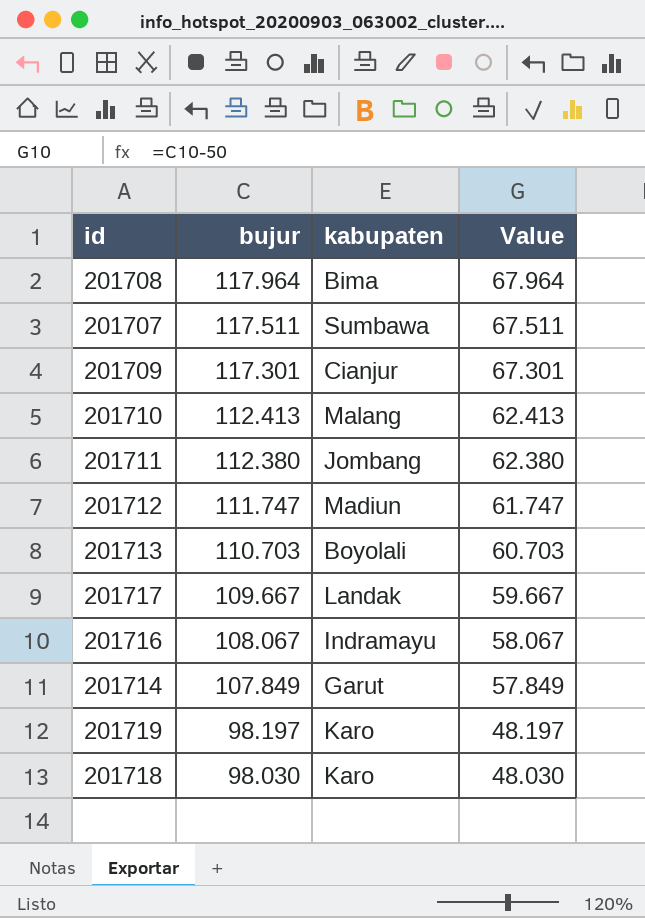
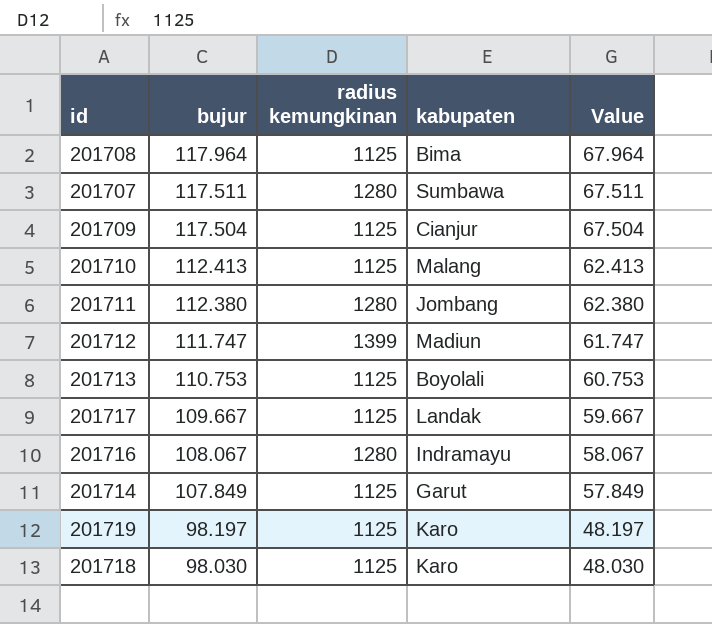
column radius kemungkinan | position: none -> 3
201709 | bujur: 117.301 -> 117.504
201709 | Value: 67.301 -> 67.504
201713 | bujur: 110.703 -> 110.753
201713 | Value: 60.703 -> 60.753

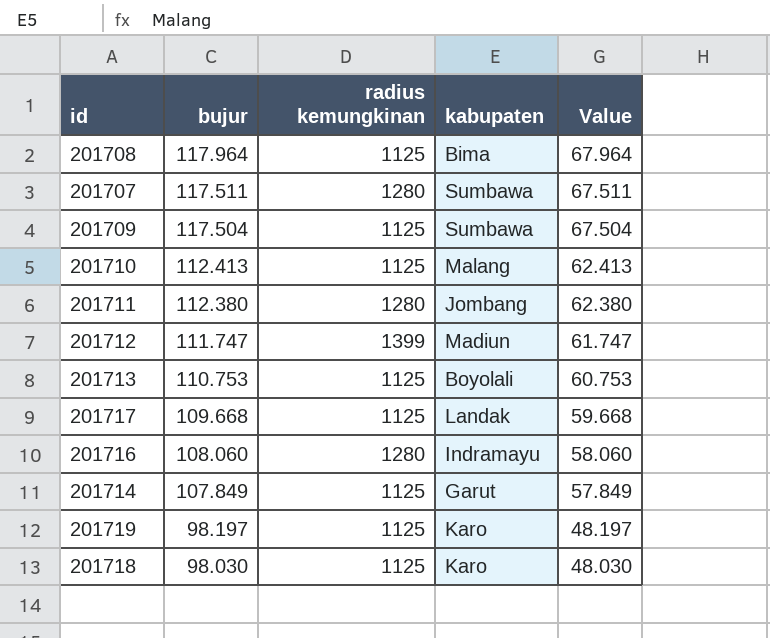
201709 | kabupaten: Cianjur -> Sumbawa
201717 | bujur: 109.667 -> 109.668
201717 | Value: 59.667 -> 59.668
201716 | bujur: 108.067 -> 108.060
201716 | Value: 58.067 -> 58.060

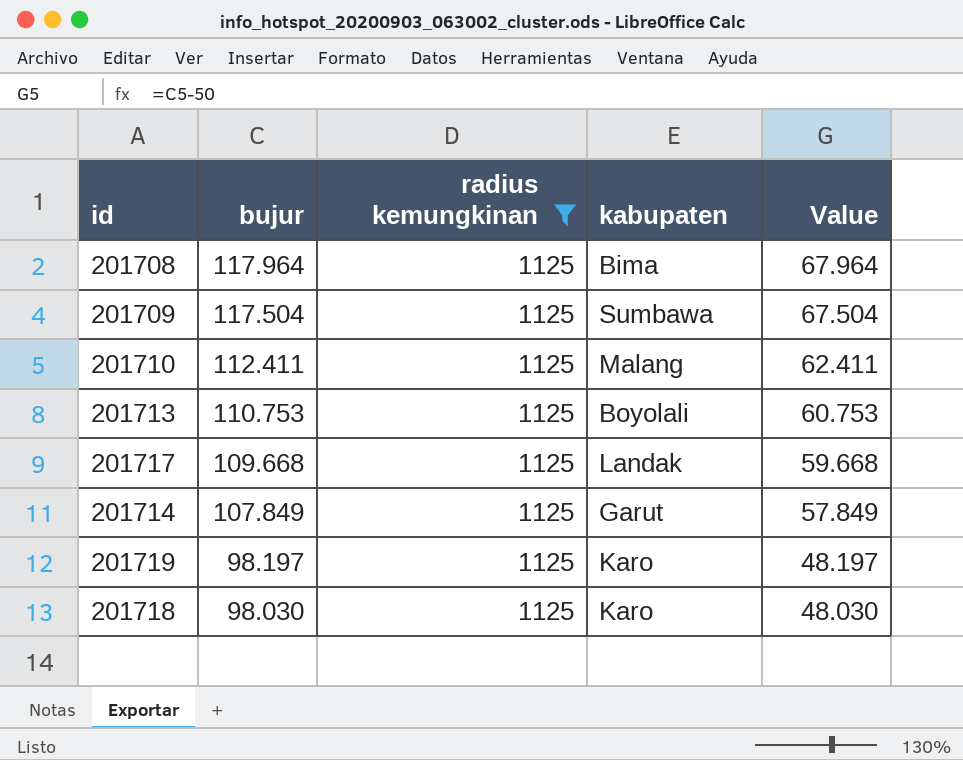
filter: none -> radius kemungkinan = 1125
201710 | bujur: 112.413 -> 112.411
201710 | Value: 62.413 -> 62.411

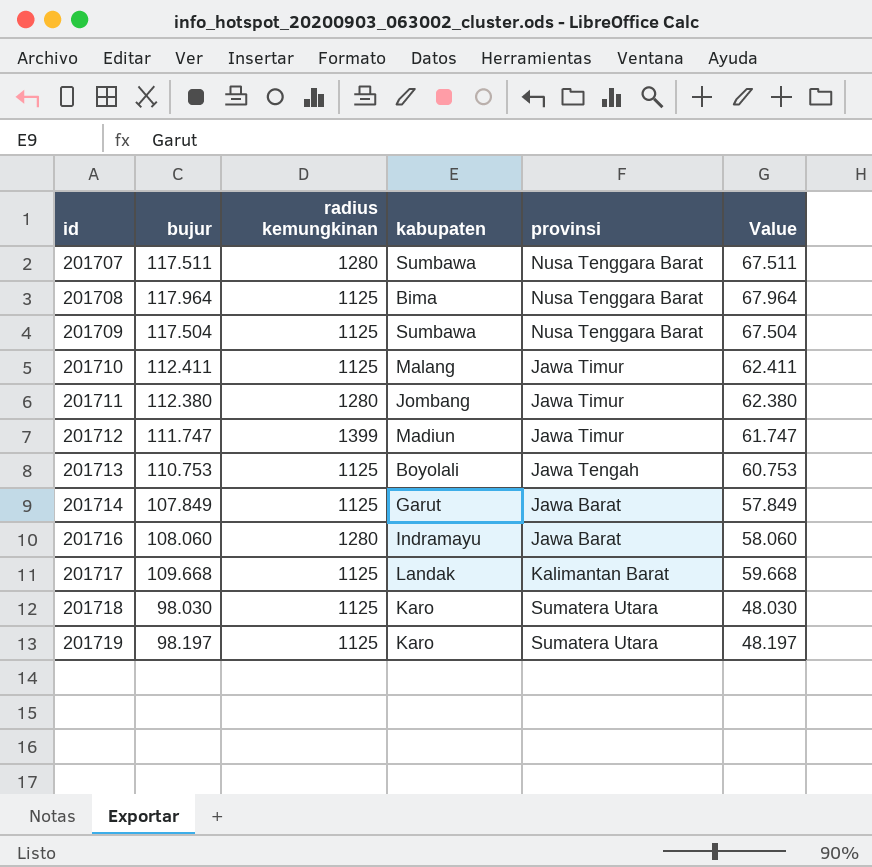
filter: radius kemungkinan = 1125 -> none
row order: bujur descending -> id ascending
column provinsi | position: none -> 5

